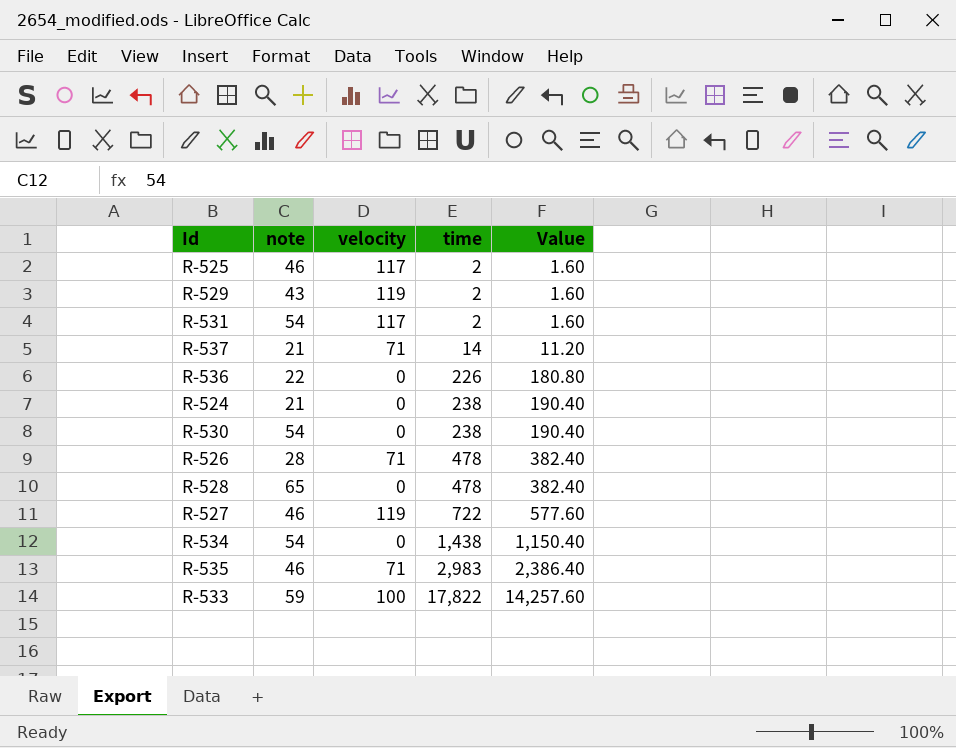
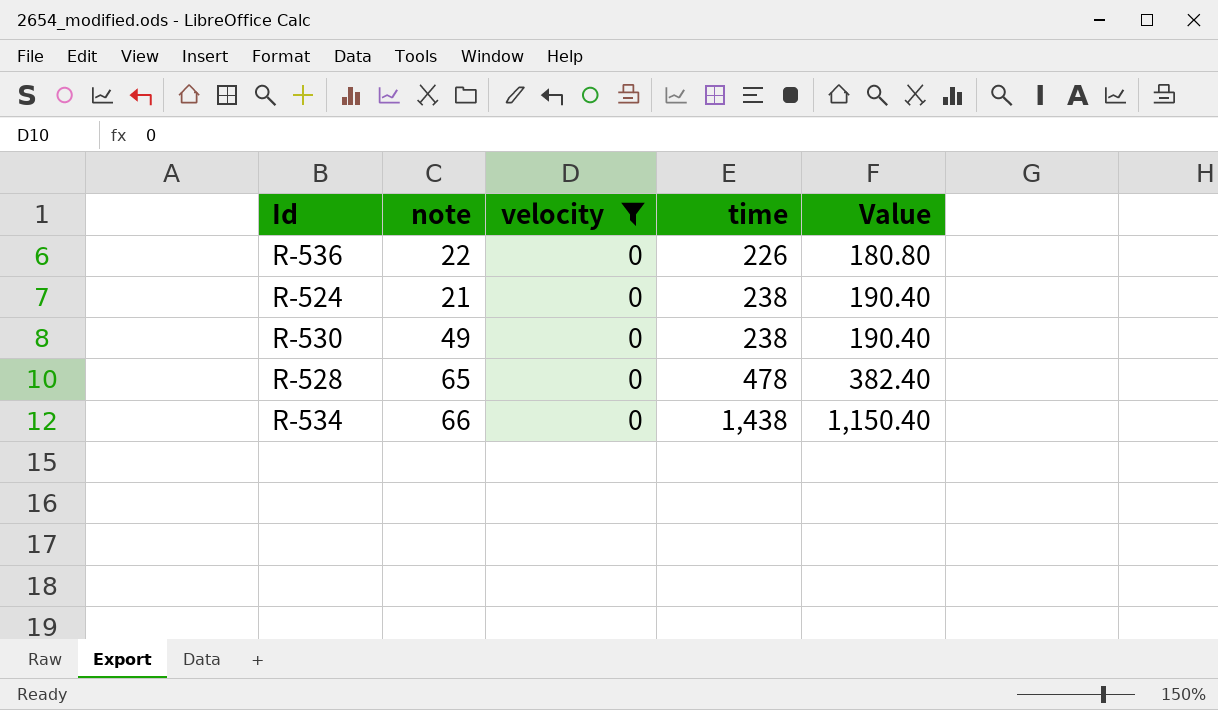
filter: none -> velocity = 0
R-530 | note: 54 -> 49
R-534 | note: 54 -> 66

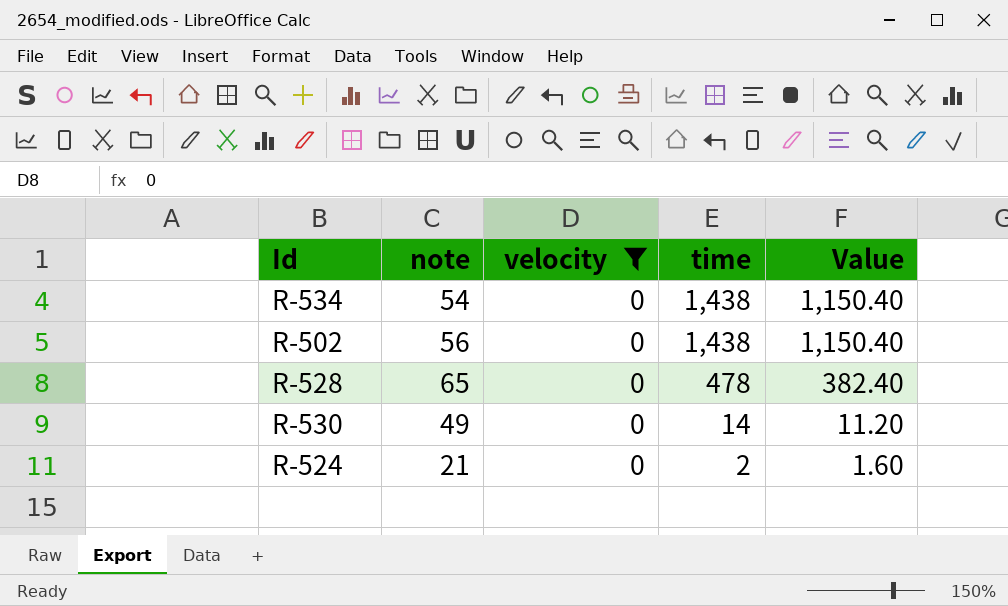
row order: time ascending -> time descending
row R-536: 22 | 0 | 226 | 180.80 -> none
R-534 | note: 66 -> 54
row R-502: none -> 56 | 0 | 1,438 | 1,150.40
R-530 | time: 238 -> 14
R-530 | Value: 190.40 -> 11.20
R-524 | time: 238 -> 2
R-524 | Value: 190.40 -> 1.60

